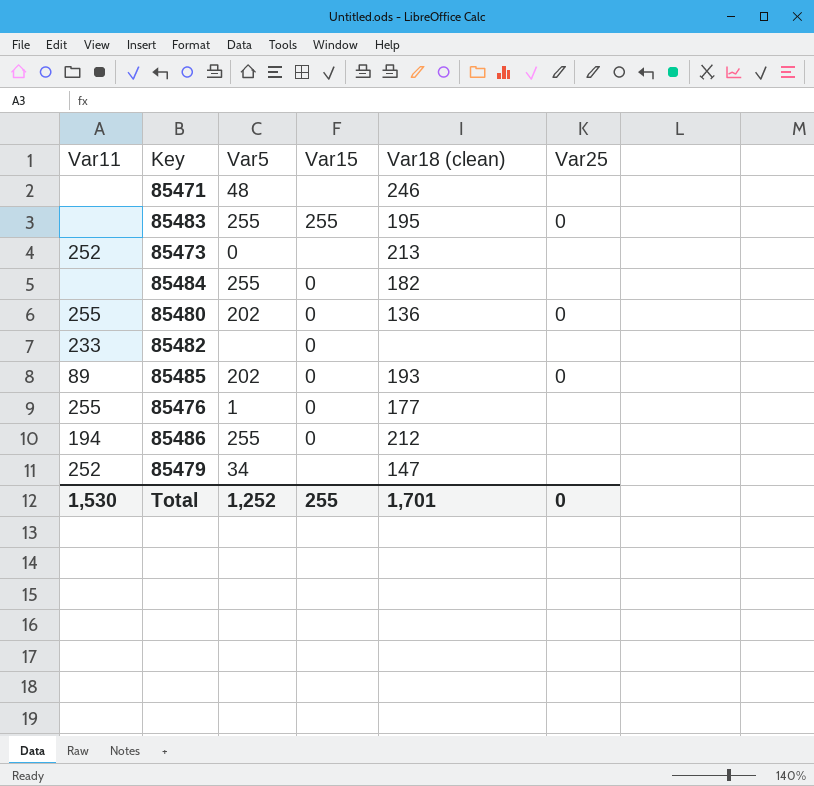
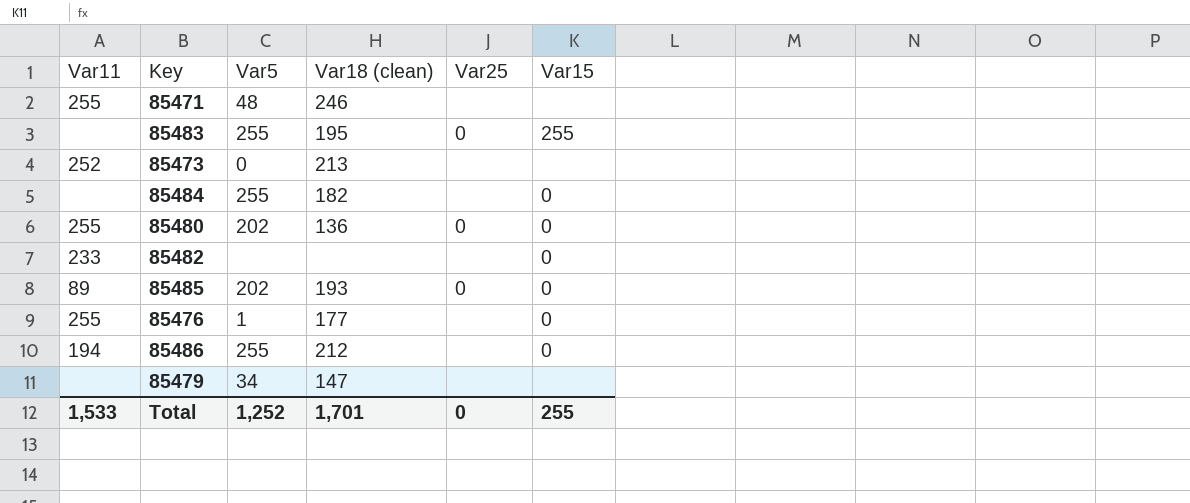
column Var15 | position: 4 -> 6
85471 | Var11: none -> 255
85479 | Var11: 252 -> none
Total | Var11: 1,530 -> 1,533

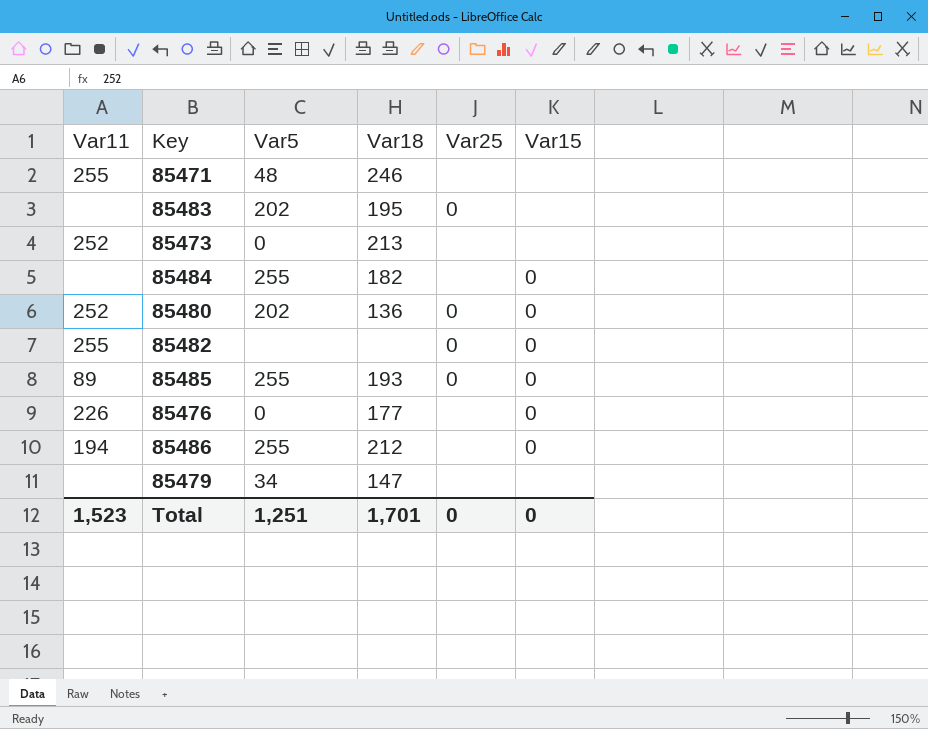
column name: Var18 (clean) -> Var18
85483 | Var5: 255 -> 202
85483 | Var15: 255 -> none
85480 | Var11: 255 -> 252
85482 | Var11: 233 -> 255
85482 | Var25: none -> 0
85485 | Var5: 202 -> 255
85476 | Var11: 255 -> 226
85476 | Var5: 1 -> 0
Total | Var11: 1,533 -> 1,523
Total | Var5: 1,252 -> 1,251
Total | Var15: 255 -> 0

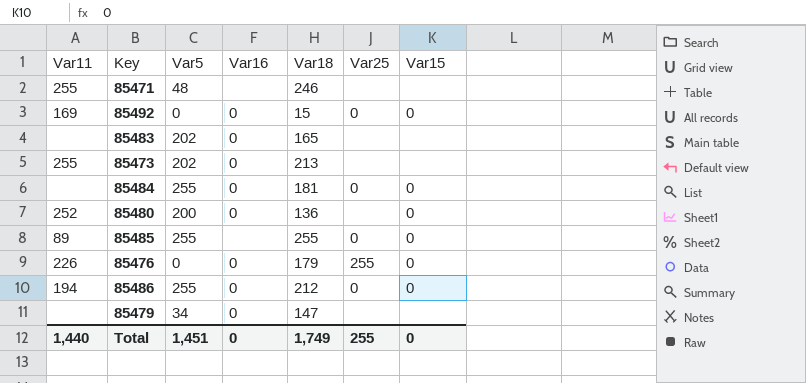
column Var16 | position: none -> 4
row 85482: 255 | none | none | 0 | 0 -> none
row 85492: none -> 169 | 0 | 0 | 15 | 0 | 0
85483 | Var18: 195 -> 165
85483 | Var25: 0 -> none
85473 | Var11: 252 -> 255
85473 | Var5: 0 -> 202
85484 | Var18: 182 -> 181
85484 | Var25: none -> 0
85480 | Var5: 202 -> 200
85480 | Var25: 0 -> none
85485 | Var18: 193 -> 255
85476 | Var18: 177 -> 179
85476 | Var25: none -> 255
85486 | Var25: none -> 0
Total | Var11: 1,523 -> 1,440
Total | Var5: 1,251 -> 1,451
Total | Var18: 1,701 -> 1,749
Total | Var25: 0 -> 255

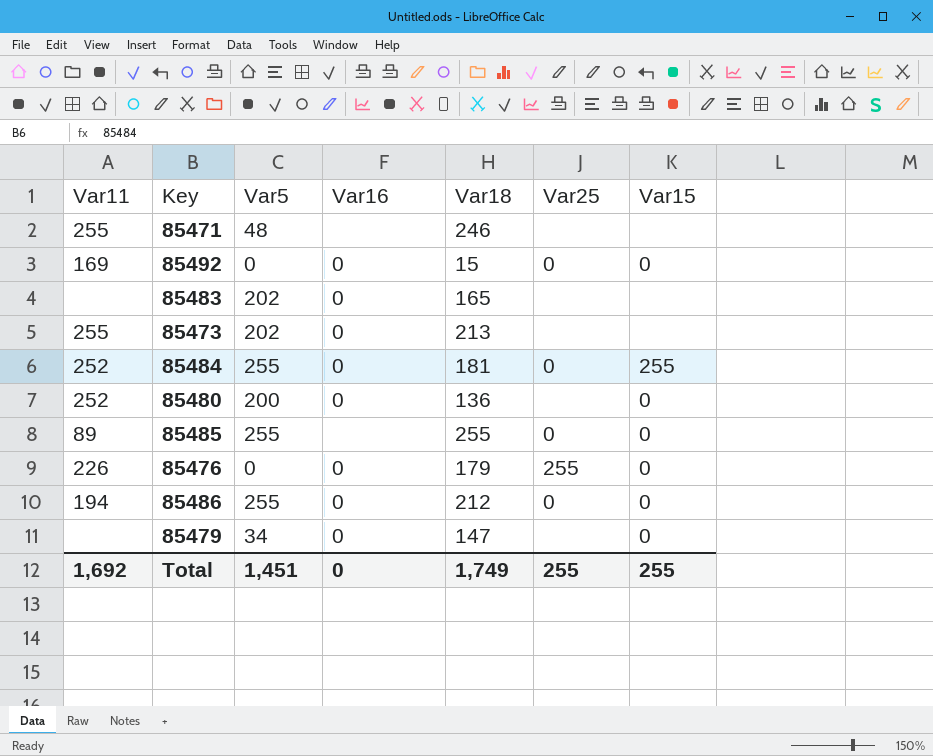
85484 | Var11: none -> 252
85484 | Var15: 0 -> 255
85479 | Var15: none -> 0
Total | Var11: 1,440 -> 1,692
Total | Var15: 0 -> 255

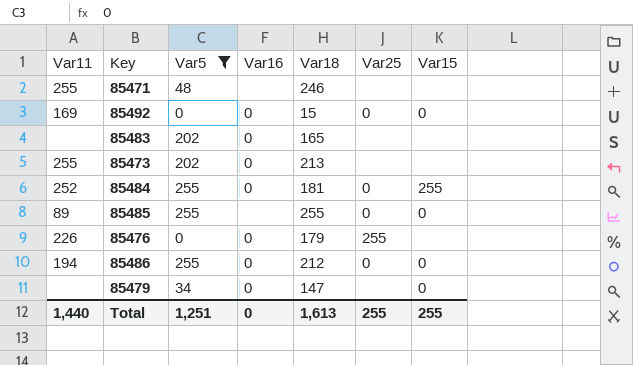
filter: none -> Var5 != 200
85476 | Var15: 0 -> none
Total | Var11: 1,692 -> 1,440
Total | Var5: 1,451 -> 1,251
Total | Var18: 1,749 -> 1,613

